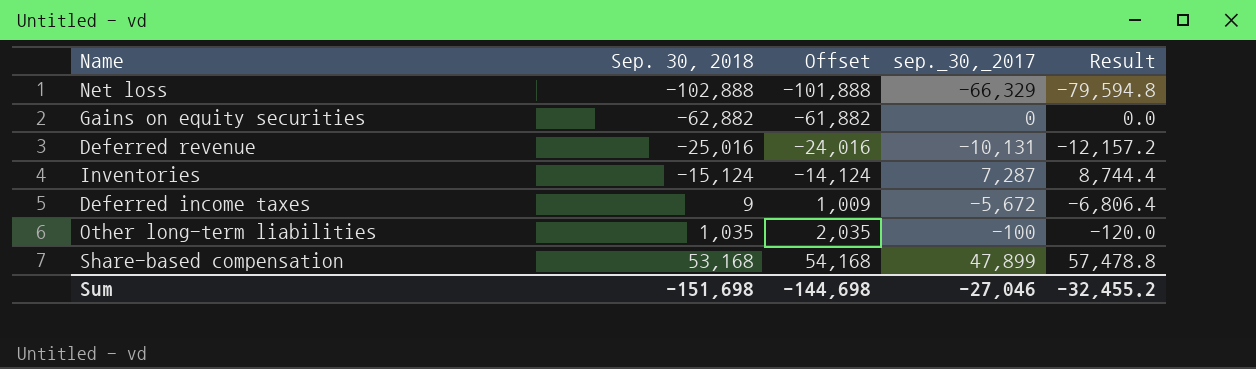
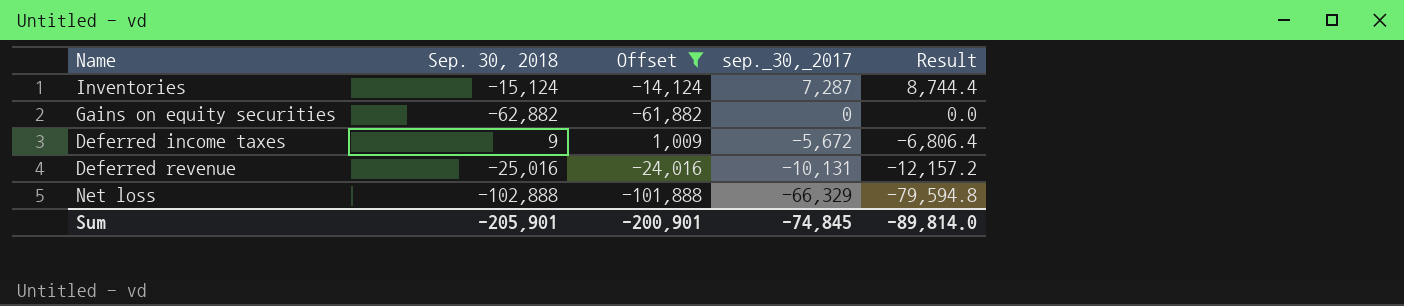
filter: none -> Offset <= 1,009
row order: Sep. 30, 2018 ascending -> sep._30,_2017 descending
Sum | Sep. 30, 2018: -151,698 -> -205,901
Sum | Offset: -144,698 -> -200,901
Sum | sep._30,_2017: -27,046 -> -74,845
Sum | Result: -32,455.2 -> -89,814.0

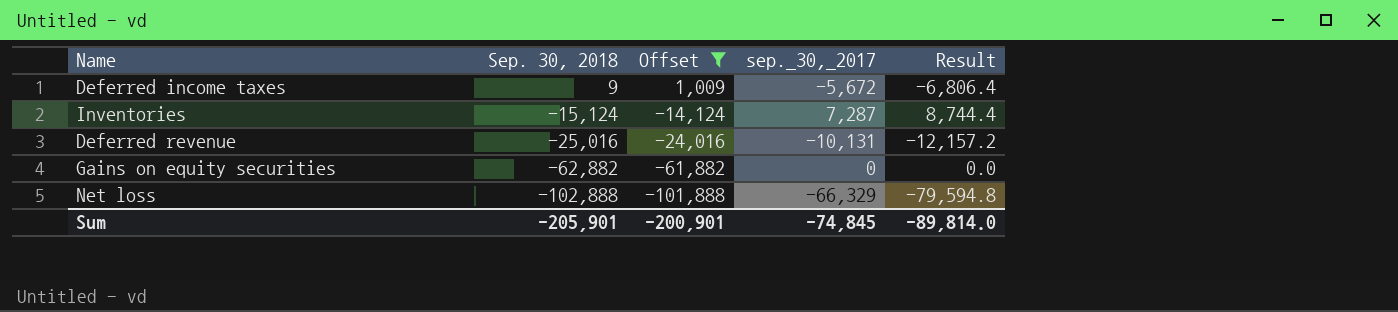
row order: sep._30,_2017 descending -> Sep. 30, 2018 descending

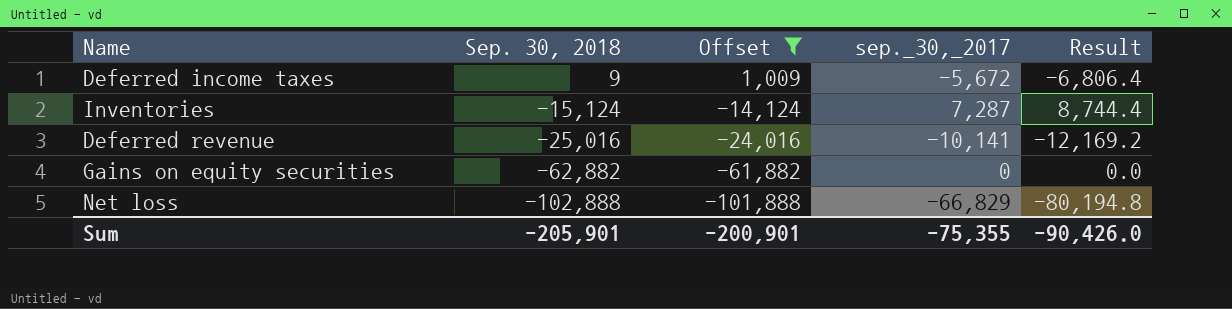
Deferred revenue | sep._30,_2017: -10,131 -> -10,141
Deferred revenue | Result: -12,157.2 -> -12,169.2
Net loss | sep._30,_2017: -66,329 -> -66,829
Net loss | Result: -79,594.8 -> -80,194.8
Sum | sep._30,_2017: -74,845 -> -75,355
Sum | Result: -89,814.0 -> -90,426.0

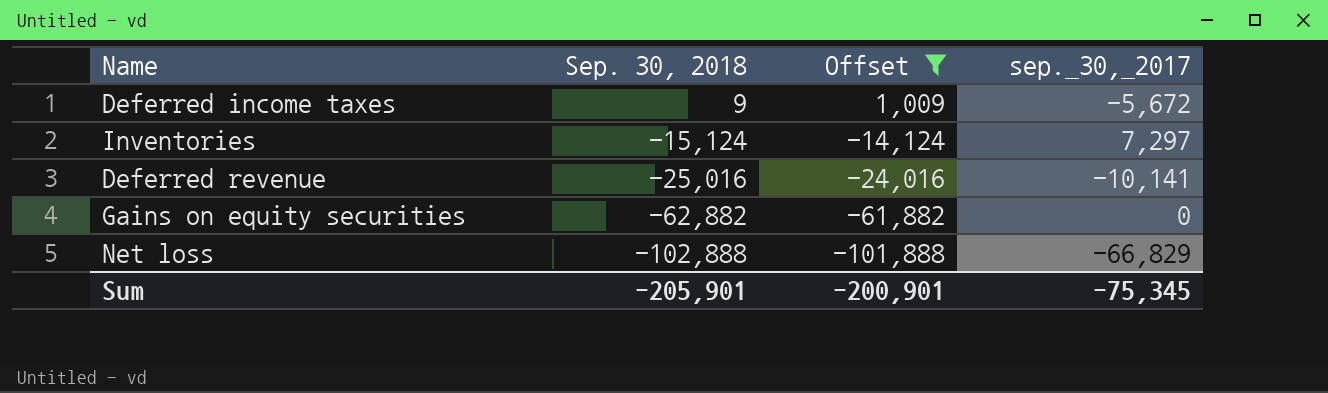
column Result | formula: [sep._30,_2017] * 1.2 -> none
Inventories | sep._30,_2017: 7,287 -> 7,297
Sum | sep._30,_2017: -75,355 -> -75,345

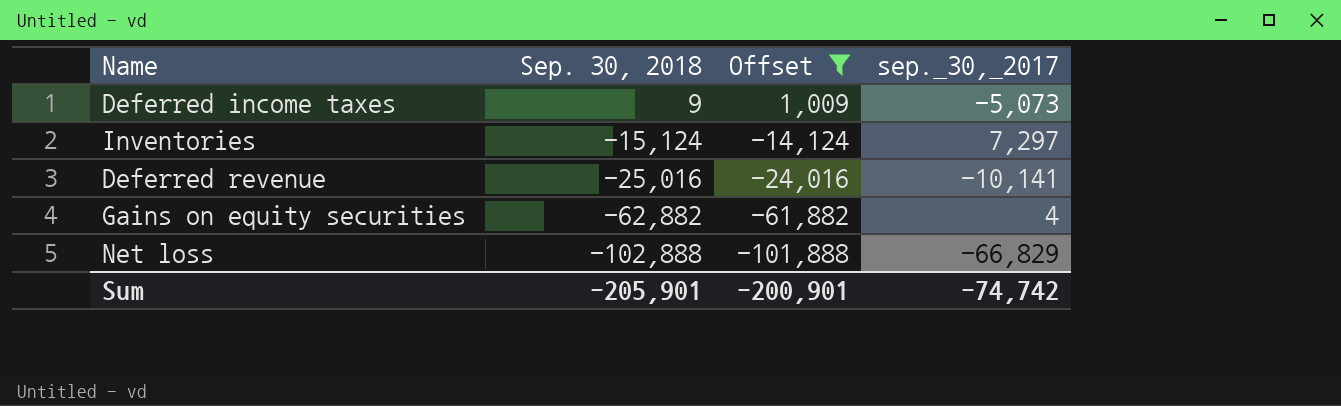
Deferred income taxes | sep._30,_2017: -5,672 -> -5,073
Gains on equity securities | sep._30,_2017: 0 -> 4
Sum | sep._30,_2017: -75,345 -> -74,742

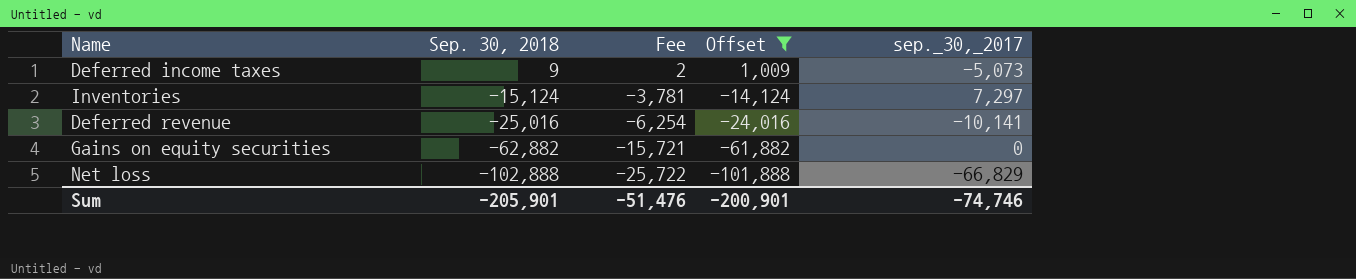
column Fee | formula: none -> [Sep. 30, 2018] * 0.25
Gains on equity securities | sep._30,_2017: 4 -> 0
Sum | sep._30,_2017: -74,742 -> -74,746

